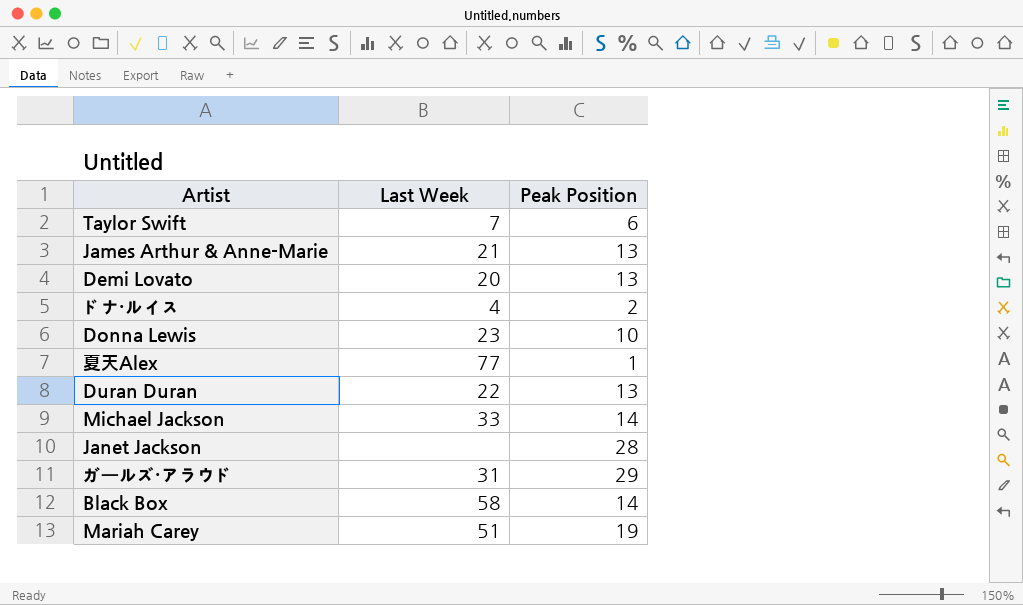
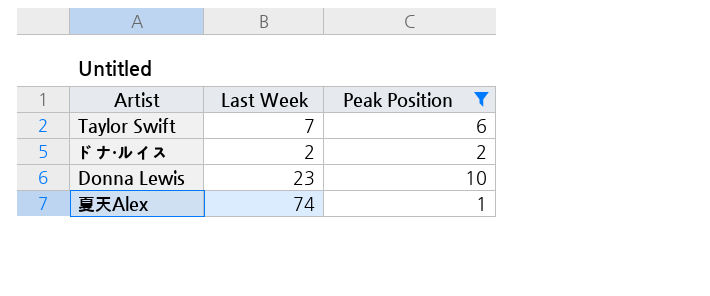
filter: none -> Peak Position <= 10
ドナ・ルイス | Last Week: 4 -> 2
夏天Alex | Last Week: 77 -> 74

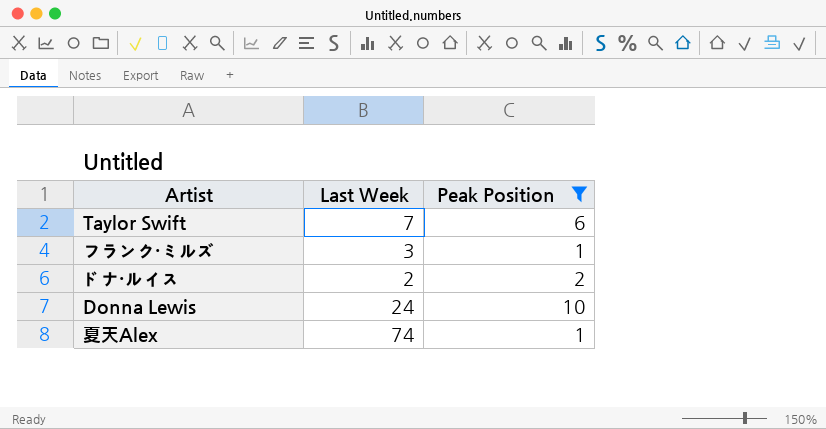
row フランク・ミルズ: none -> 3 | 1
Donna Lewis | Last Week: 23 -> 24

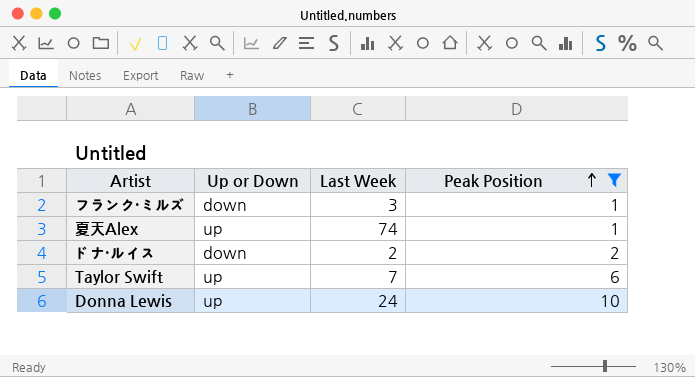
row order: none -> Peak Position ascending
column Up or Down | position: none -> 2

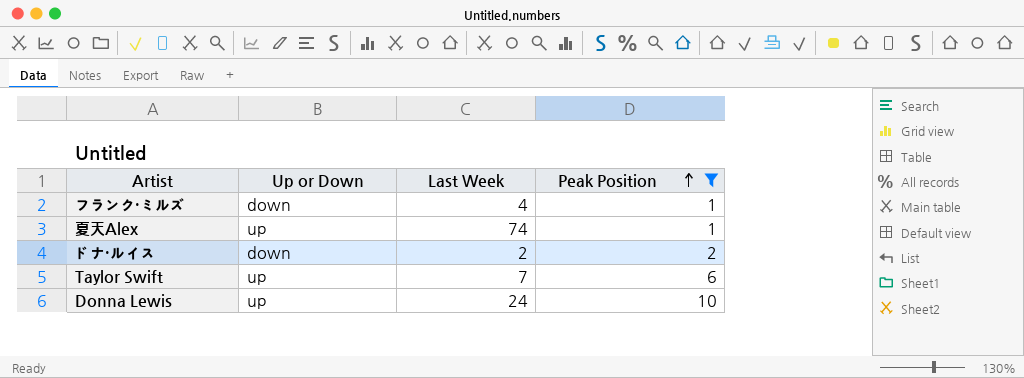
フランク・ミルズ | Last Week: 3 -> 4

